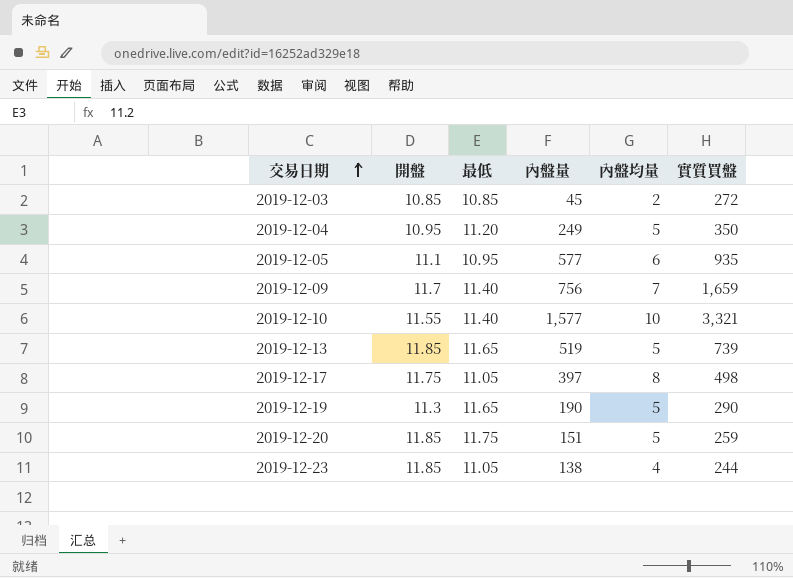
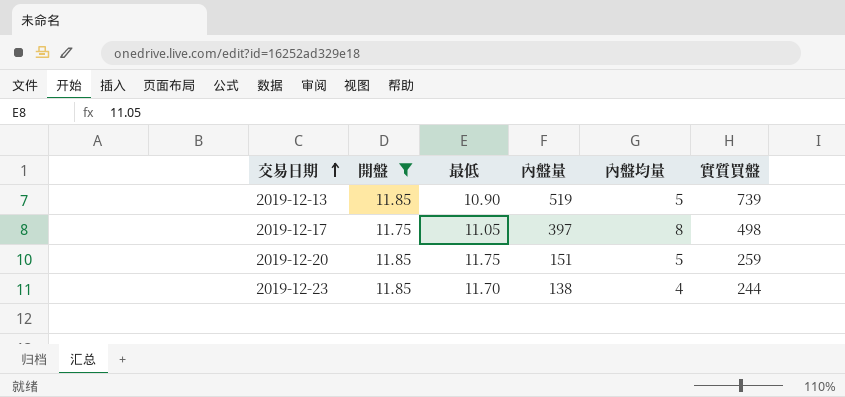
filter: none -> 開盤 >= 11.75
2019-12-13 | 最低: 11.65 -> 10.90
2019-12-23 | 最低: 11.05 -> 11.70

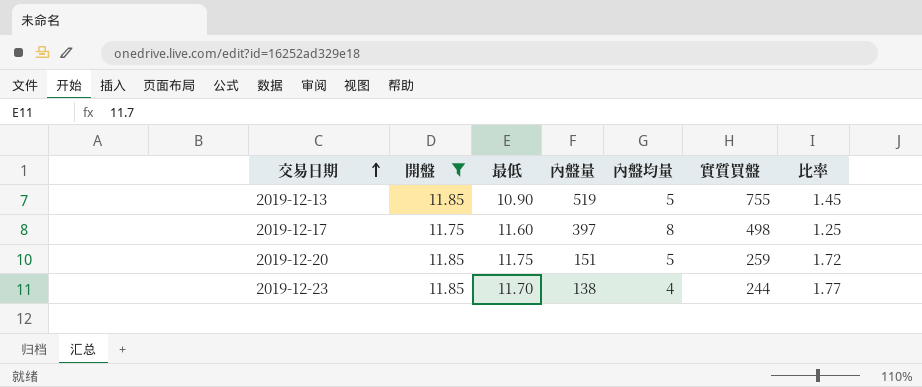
column 比率 | formula: none -> [實質買盤] / [內盤量]
2019-12-13 | 實質買盤: 739 -> 755
2019-12-17 | 最低: 11.05 -> 11.60

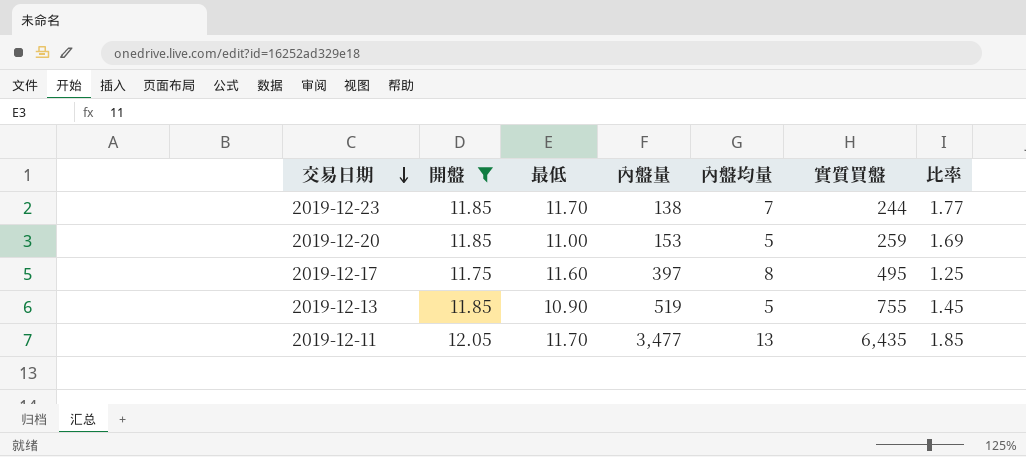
row order: 交易日期 ascending -> 交易日期 descending
2019-12-23 | 內盤均量: 4 -> 7
2019-12-20 | 最低: 11.75 -> 11.00
2019-12-20 | 內盤量: 151 -> 153
2019-12-20 | 比率: 1.72 -> 1.69
2019-12-17 | 實質買盤: 498 -> 495
row 2019-12-11: none -> 12.05 | 11.70 | 3,477 | 13 | 6,435 | 1.85

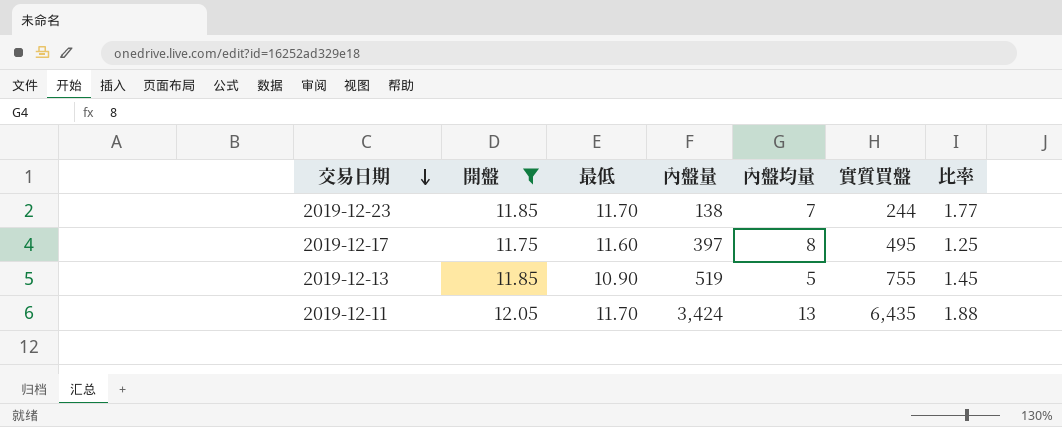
row 2019-12-20: 11.85 | 11.00 | 153 | 5 | 259 | 1.69 -> none
2019-12-11 | 內盤量: 3,477 -> 3,424
2019-12-11 | 比率: 1.85 -> 1.88

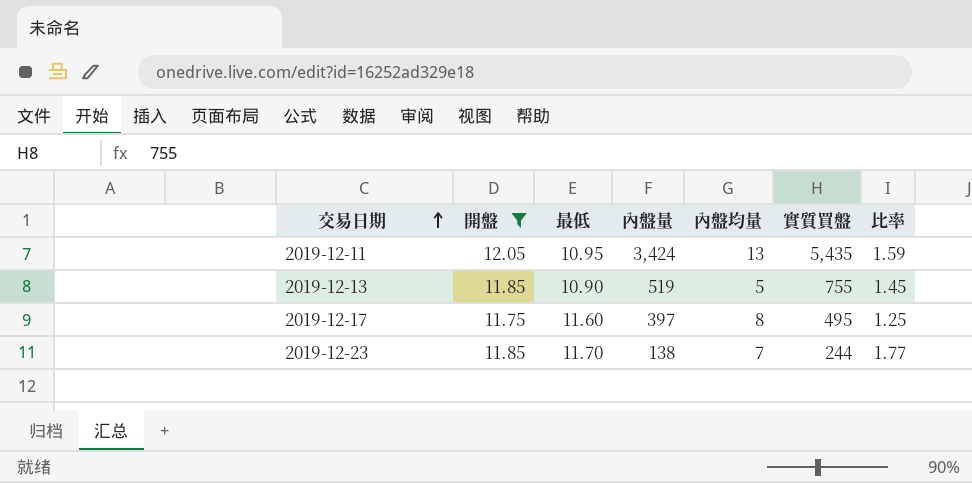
row order: 交易日期 descending -> 交易日期 ascending
2019-12-11 | 最低: 11.70 -> 10.95
2019-12-11 | 實質買盤: 6,435 -> 5,435
2019-12-11 | 比率: 1.88 -> 1.59

